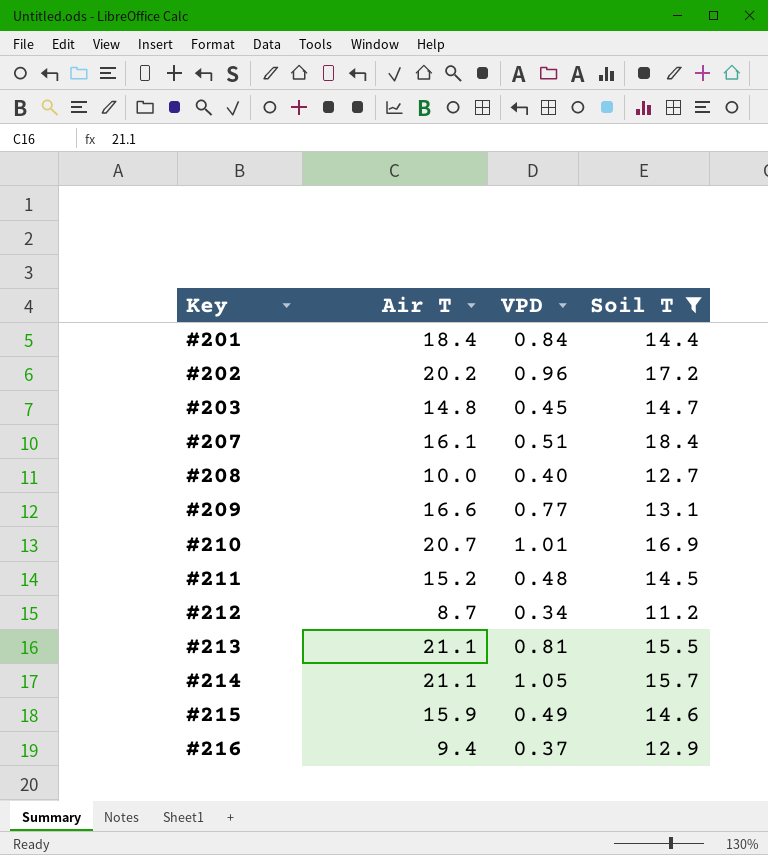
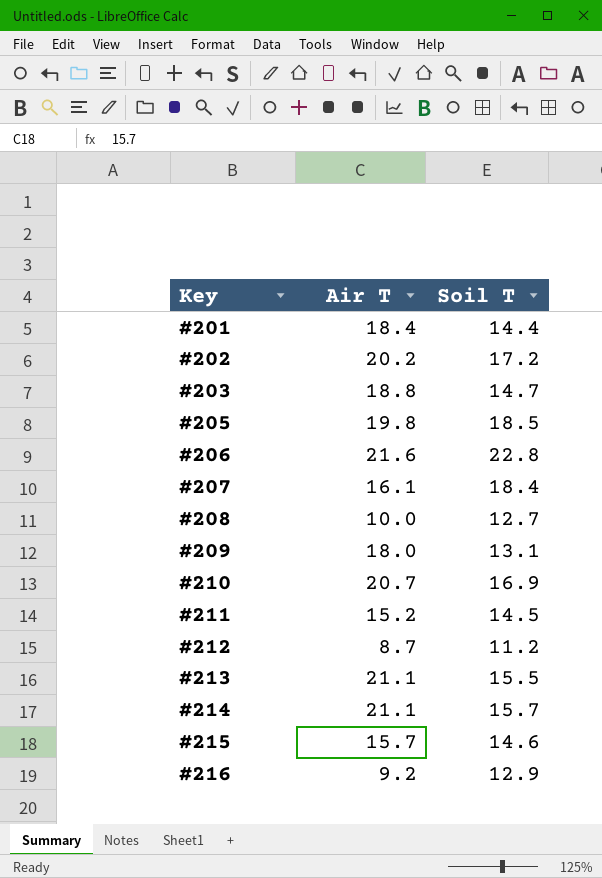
filter: Soil T <= 18.4 -> none
column VPD | position: 3 -> none
#203 | Air T: 14.8 -> 18.8
#209 | Air T: 16.6 -> 18.0
#215 | Air T: 15.9 -> 15.7
#216 | Air T: 9.4 -> 9.2

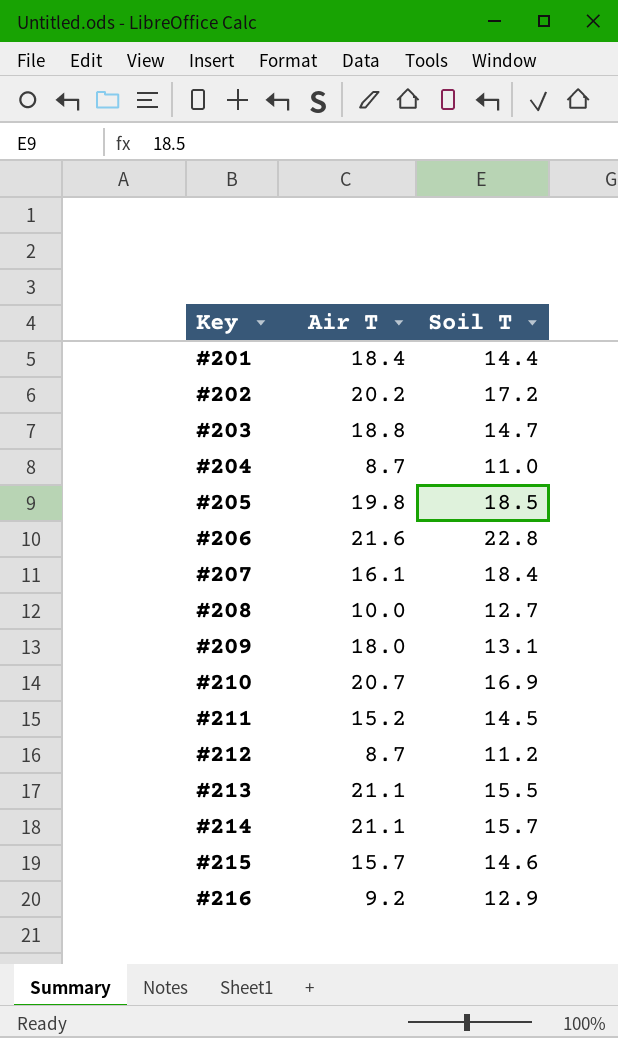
row #204: none -> 8.7 | 11.0

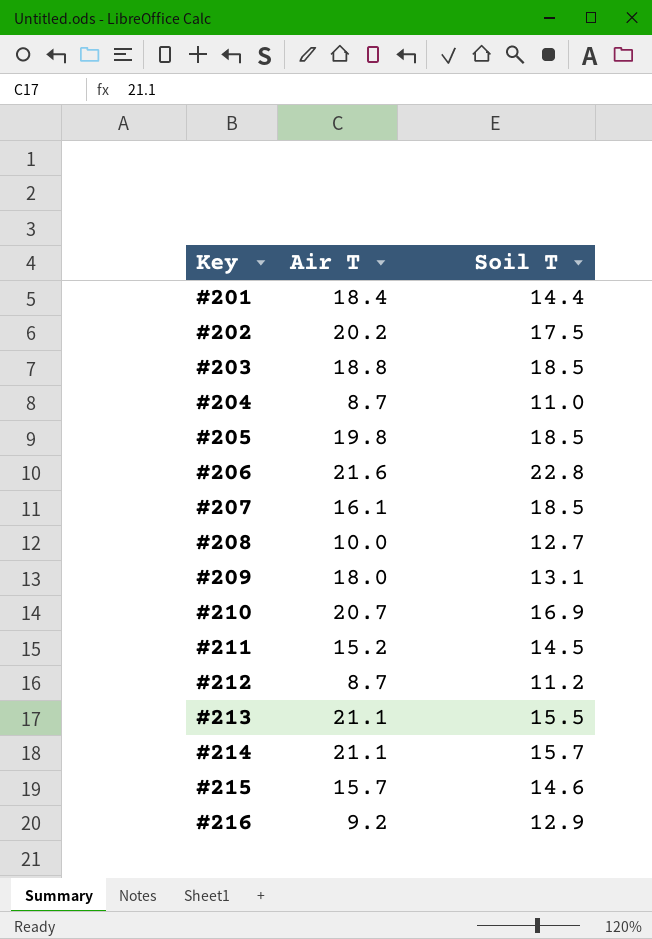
#202 | Soil T: 17.2 -> 17.5
#203 | Soil T: 14.7 -> 18.5
#207 | Soil T: 18.4 -> 18.5

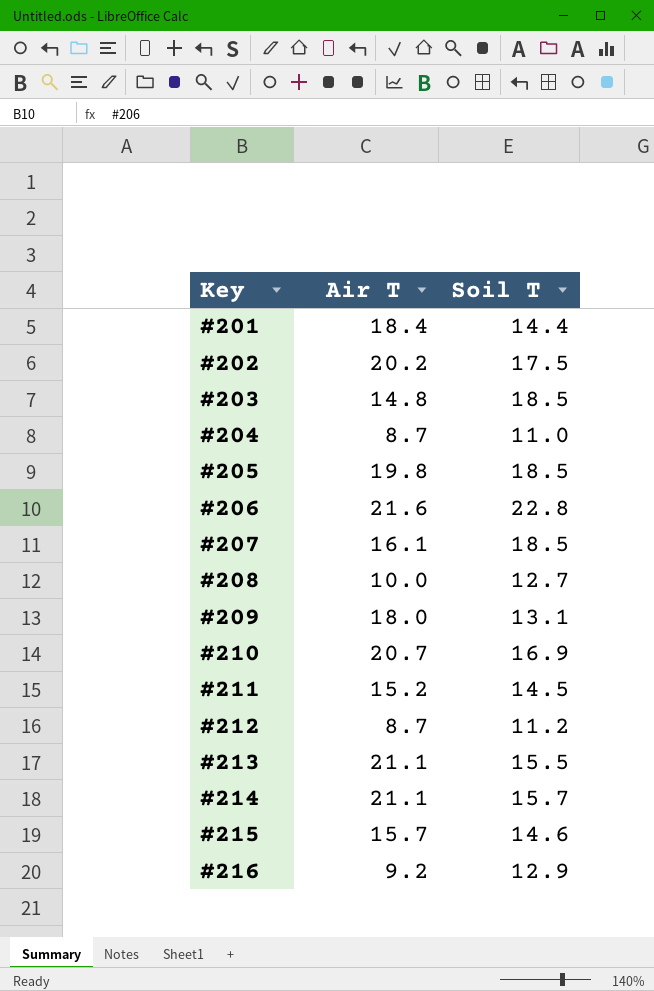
#203 | Air T: 18.8 -> 14.8

